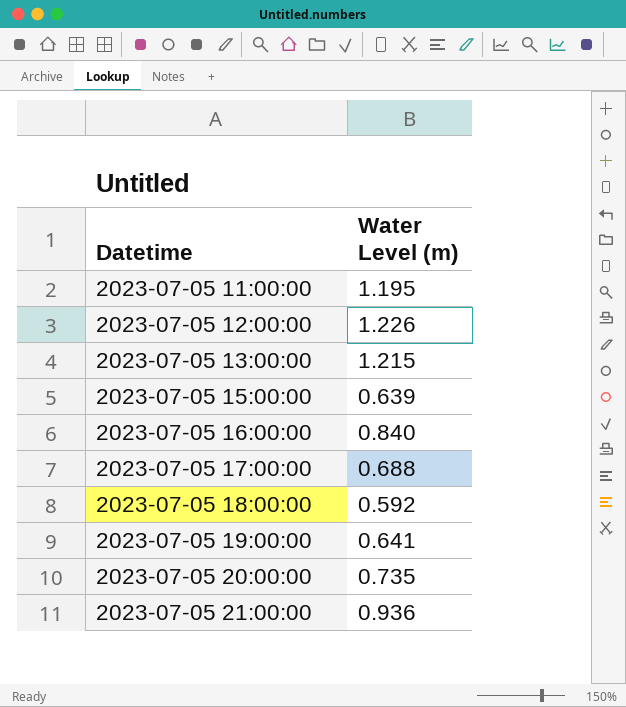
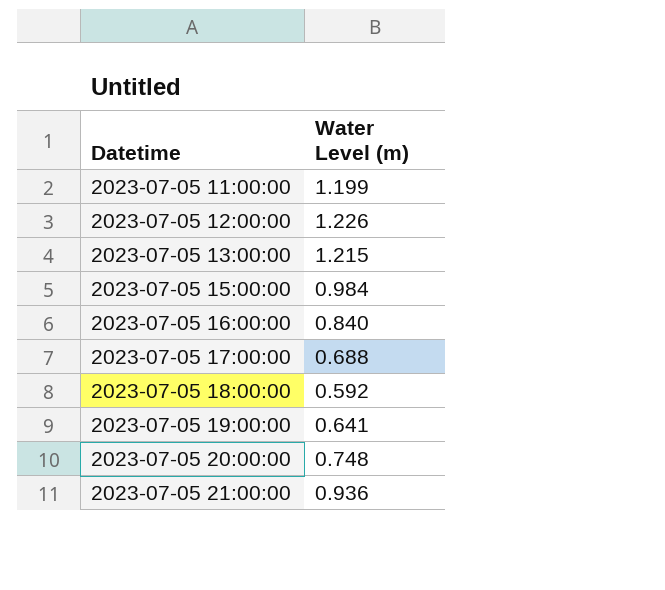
2023-07-05 11:00:00 | Water Level (m): 1.195 -> 1.199
2023-07-05 15:00:00 | Water Level (m): 0.639 -> 0.984
2023-07-05 20:00:00 | Water Level (m): 0.735 -> 0.748

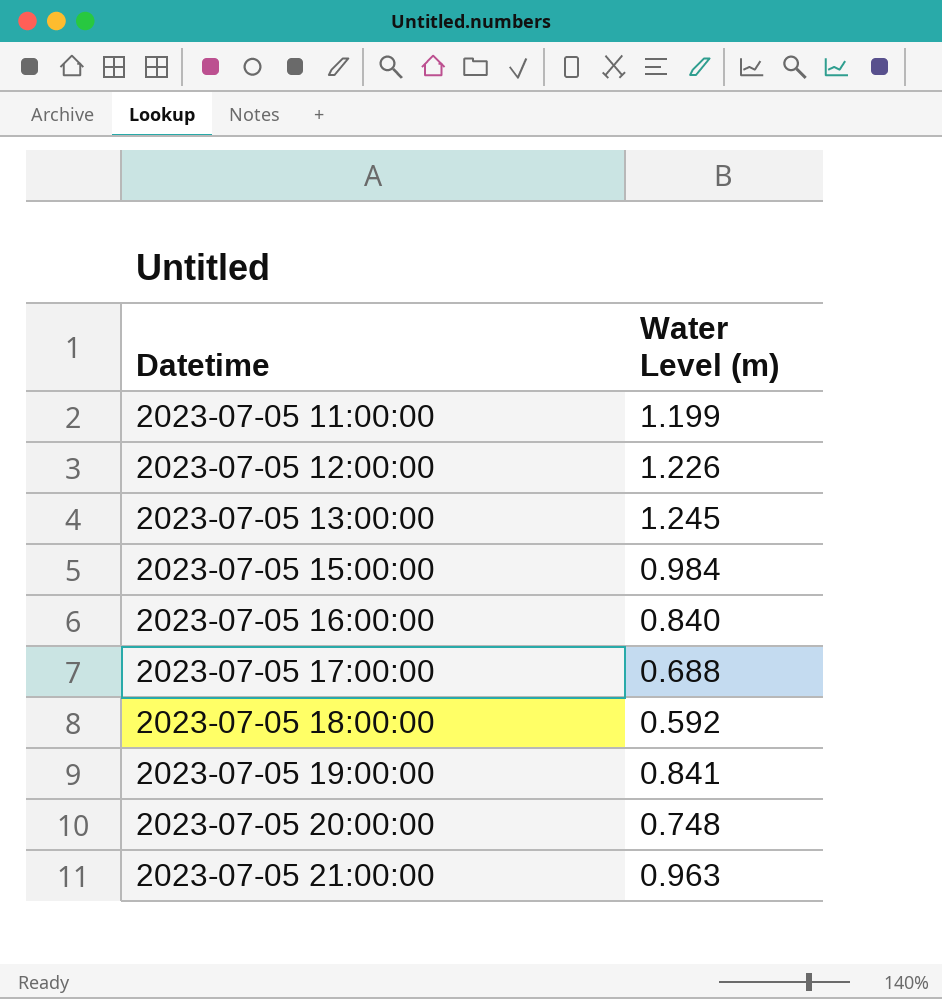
2023-07-05 13:00:00 | Water Level (m): 1.215 -> 1.245
2023-07-05 19:00:00 | Water Level (m): 0.641 -> 0.841
2023-07-05 21:00:00 | Water Level (m): 0.936 -> 0.963

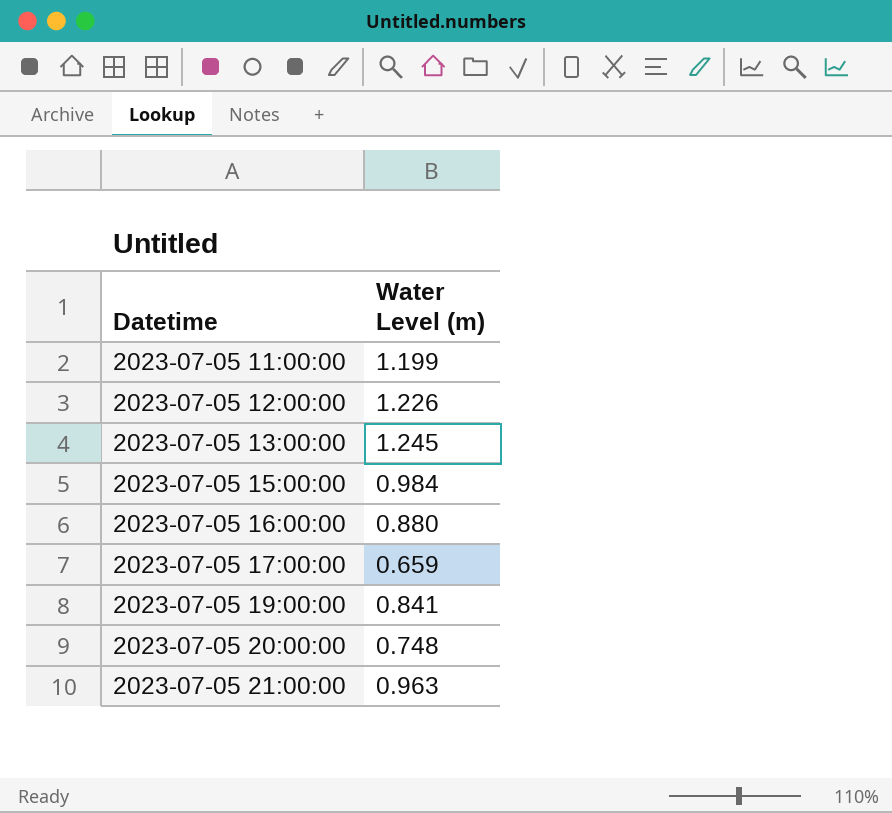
row 2023-07-05 18:00:00: 0.592 -> none
2023-07-05 16:00:00 | Water Level (m): 0.840 -> 0.880
2023-07-05 17:00:00 | Water Level (m): 0.688 -> 0.659

